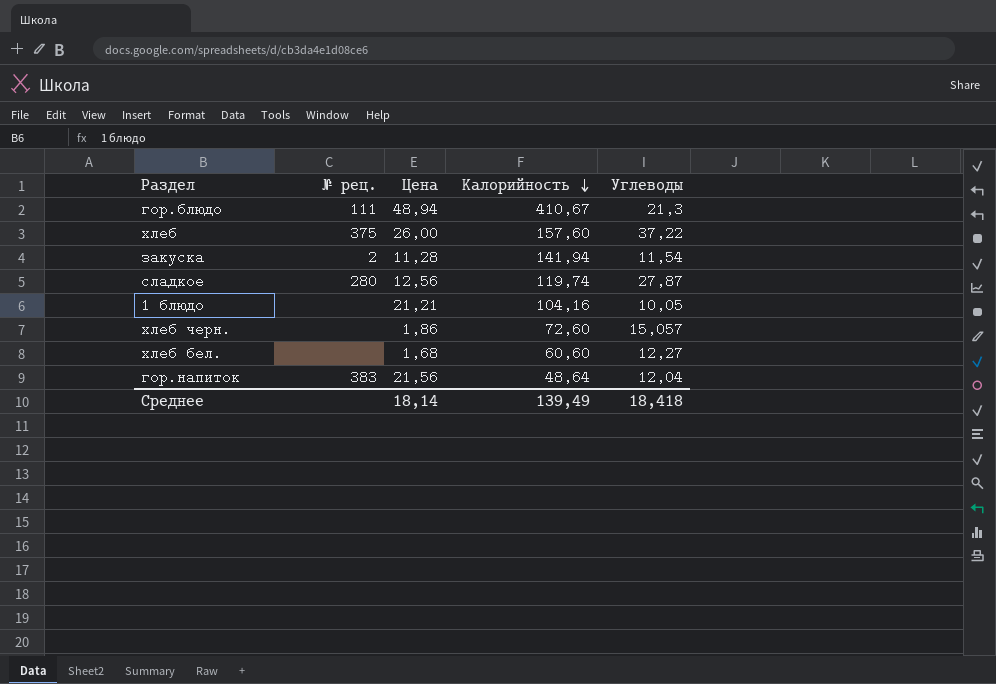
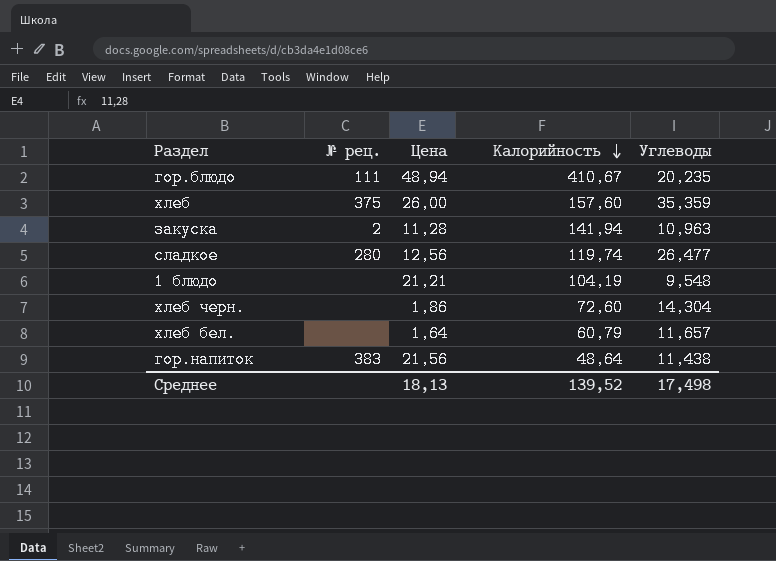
гор.блюдо | Углеводы: 21,3 -> 20,235
хлеб | Углеводы: 37,22 -> 35,359
закуска | Углеводы: 11,54 -> 10,963
сладкое | Углеводы: 27,87 -> 26,477
1 блюдо | Калорийность: 104,16 -> 104,19
1 блюдо | Углеводы: 10,05 -> 9,548
хлеб черн. | Углеводы: 15,057 -> 14,304
хлеб бел. | Цена: 1,68 -> 1,64
хлеб бел. | Калорийность: 60,60 -> 60,79
хлеб бел. | Углеводы: 12,27 -> 11,657
гор.напиток | Углеводы: 12,04 -> 11,438
Среднее | Цена: 18,14 -> 18,13
Среднее | Калорийность: 139,49 -> 139,52
Среднее | Углеводы: 18,418 -> 17,498

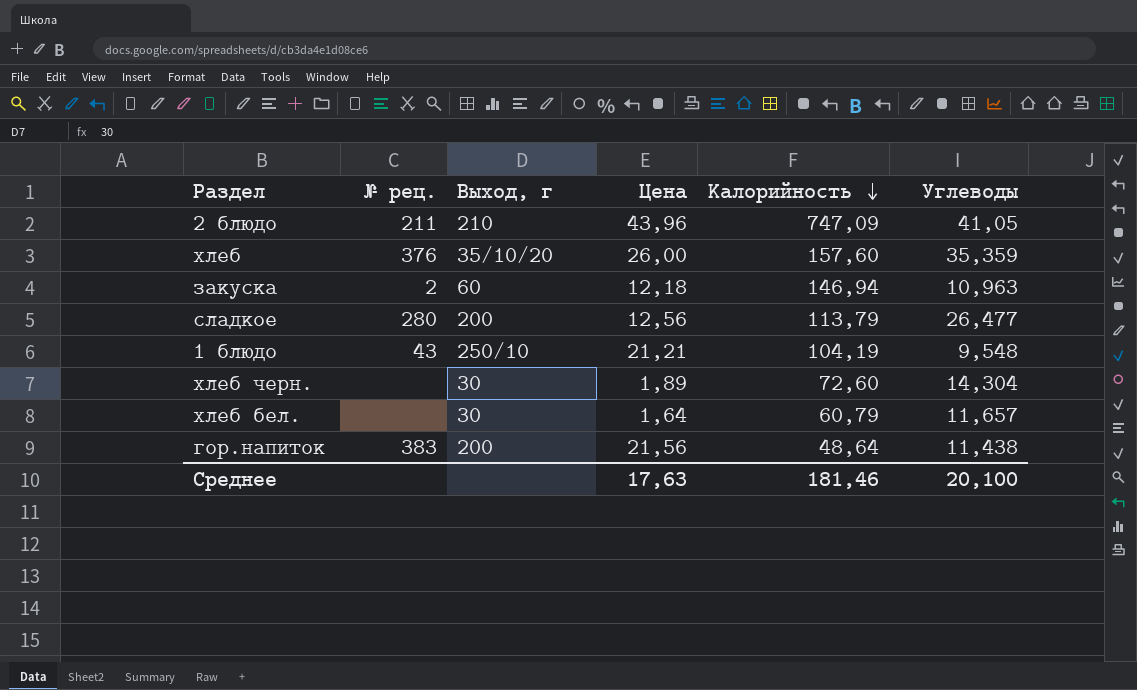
column Выход, г | position: none -> 3
row гор.блюдо: 111 | 48,94 | 410,67 | 20,235 -> none
row 2 блюдо: none -> 211 | 210 | 43,96 | 747,09 | 41,05
хлеб | № рец.: 375 -> 376
закуска | Цена: 11,28 -> 12,18
закуска | Калорийность: 141,94 -> 146,94
сладкое | Калорийность: 119,74 -> 113,79
1 блюдо | № рец.: none -> 43
хлеб черн. | Цена: 1,86 -> 1,89
Среднее | Цена: 18,13 -> 17,63
Среднее | Калорийность: 139,52 -> 181,46
Среднее | Углеводы: 17,498 -> 20,100

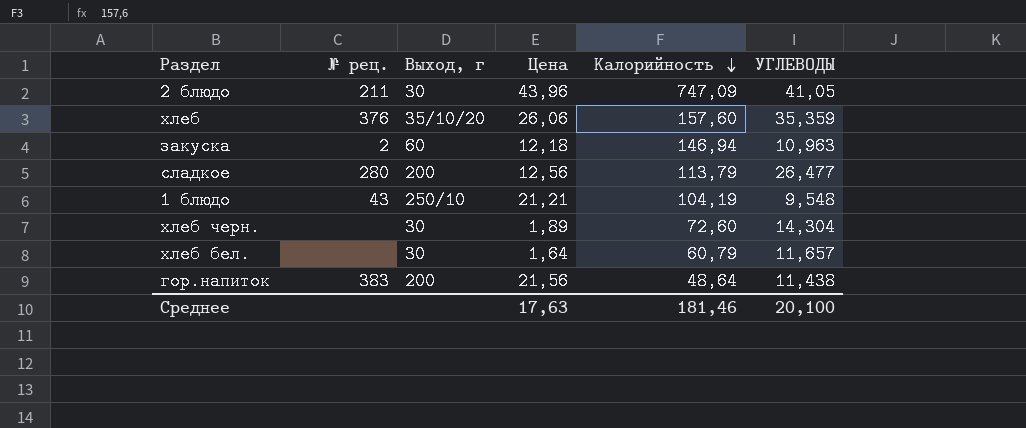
column name: Углеводы -> УГЛЕВОДЫ
2 блюдо | Выход, г: 210 -> 30
хлеб | Цена: 26,00 -> 26,06

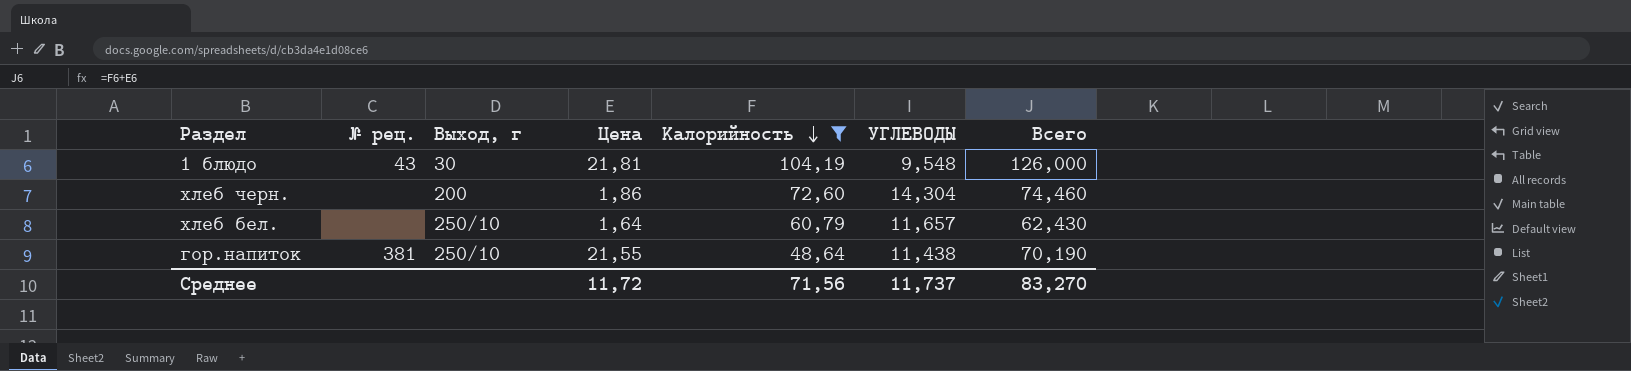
filter: none -> Калорийность <= 104,19
column Всего | formula: none -> [Цена] + [Калорийность]
1 блюдо | Выход, г: 250/10 -> 30
1 блюдо | Цена: 21,21 -> 21,81
хлеб черн. | Выход, г: 30 -> 200
хлеб черн. | Цена: 1,89 -> 1,86
хлеб бел. | Выход, г: 30 -> 250/10
гор.напиток | № рец.: 383 -> 381
гор.напиток | Выход, г: 200 -> 250/10
гор.напиток | Цена: 21,56 -> 21,55
Среднее | Цена: 17,63 -> 11,72
Среднее | Калорийность: 181,46 -> 71,56
Среднее | УГЛЕВОДЫ: 20,100 -> 11,737

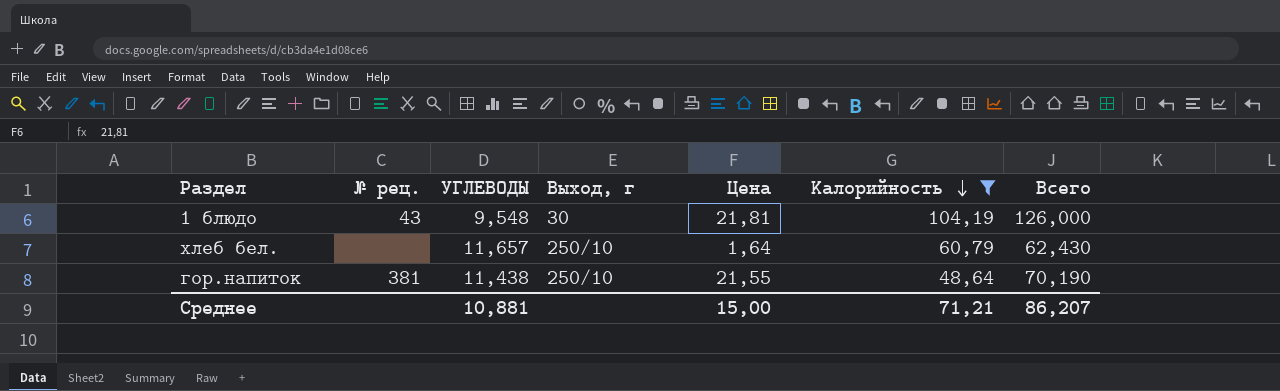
column УГЛЕВОДЫ | position: 6 -> 3
row хлеб черн.: none | 200 | 1,86 | 72,60 | 14,304 | 74,460 -> none
Среднее | УГЛЕВОДЫ: 11,737 -> 10,881
Среднее | Цена: 11,72 -> 15,00
Среднее | Калорийность: 71,56 -> 71,21
Среднее | Всего: 83,270 -> 86,207

